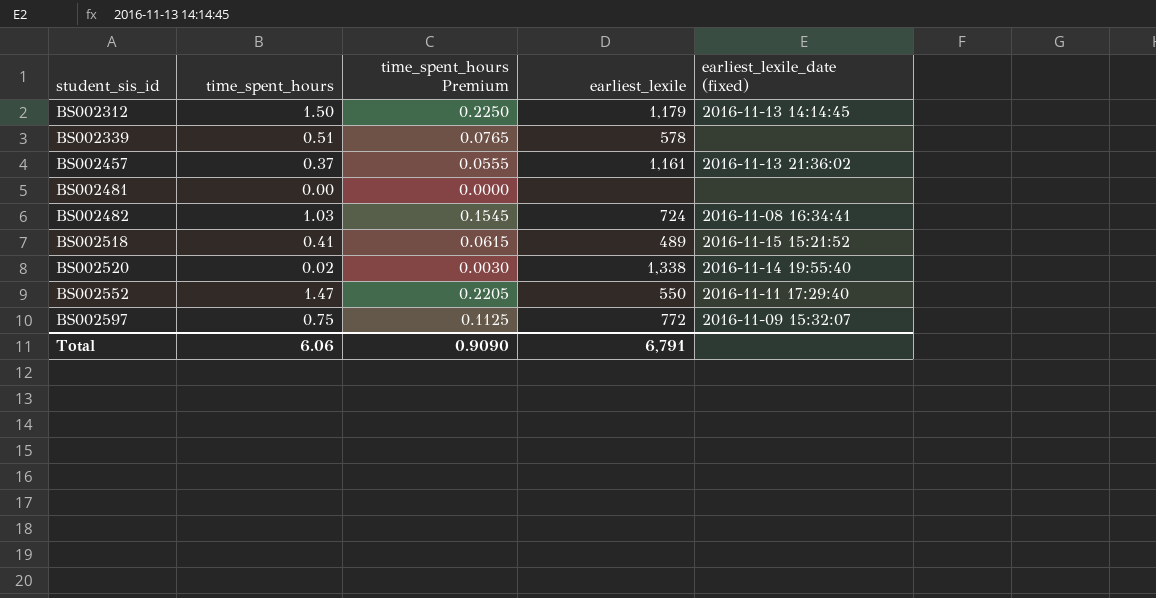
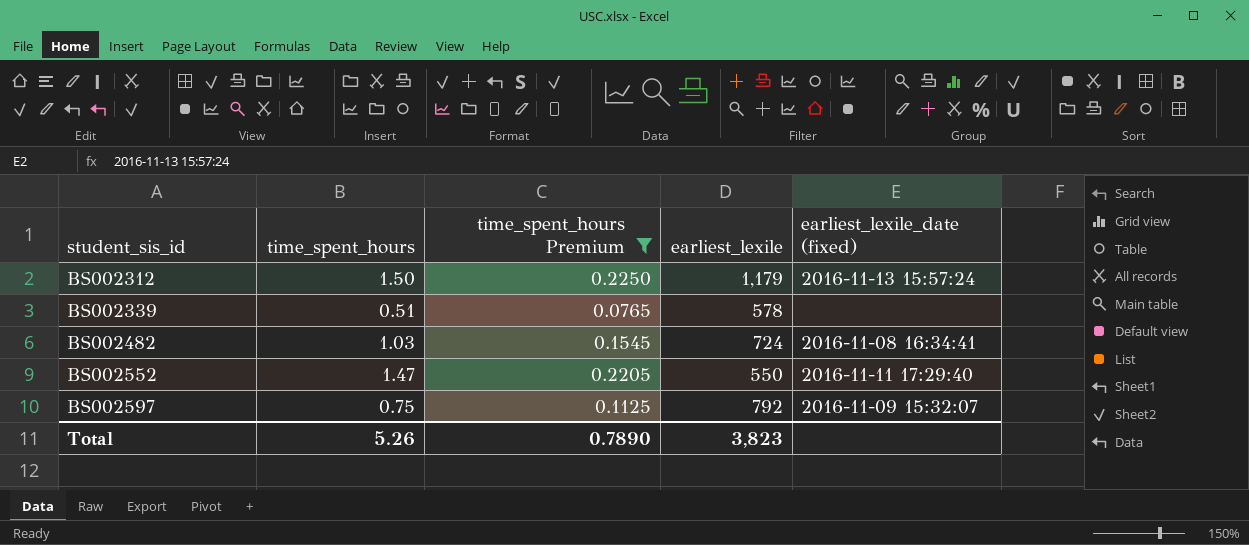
filter: none -> time_spent_hours Premium >= 0.0765
BS002312 | earliest_lexile_date (fixed): 2016-11-13 14:14:45 -> 2016-11-13 15:57:24
BS002597 | earliest_lexile: 772 -> 792
Total | time_spent_hours: 6.06 -> 5.26
Total | time_spent_hours Premium: 0.9090 -> 0.7890
Total | earliest_lexile: 6,791 -> 3,823

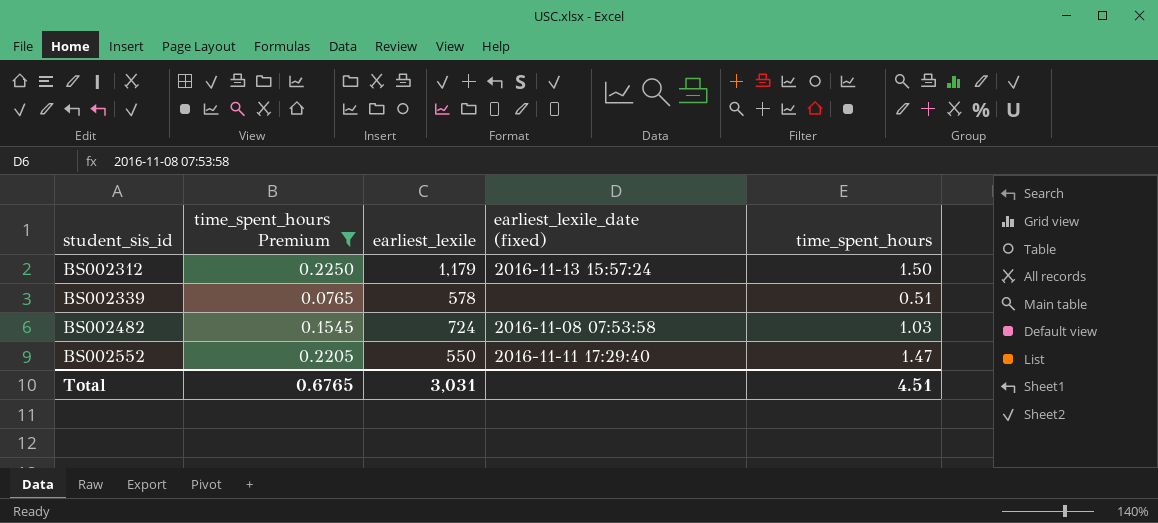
column time_spent_hours | position: 2 -> 5
row BS002597: 0.75 | 0.1125 | 792 | 2016-11-09 15:32:07 -> none
BS002482 | earliest_lexile_date (fixed): 2016-11-08 16:34:41 -> 2016-11-08 07:53:58
Total | time_spent_hours Premium: 0.7890 -> 0.6765
Total | earliest_lexile: 3,823 -> 3,031
Total | time_spent_hours: 5.26 -> 4.51

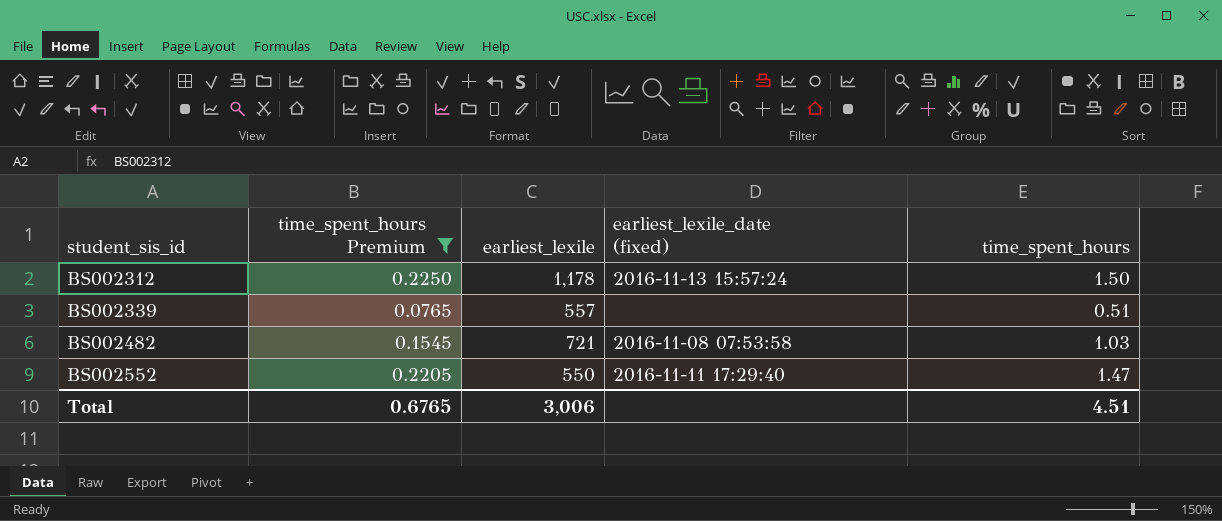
BS002312 | earliest_lexile: 1,179 -> 1,178
BS002339 | earliest_lexile: 578 -> 557
BS002482 | earliest_lexile: 724 -> 721
Total | earliest_lexile: 3,031 -> 3,006

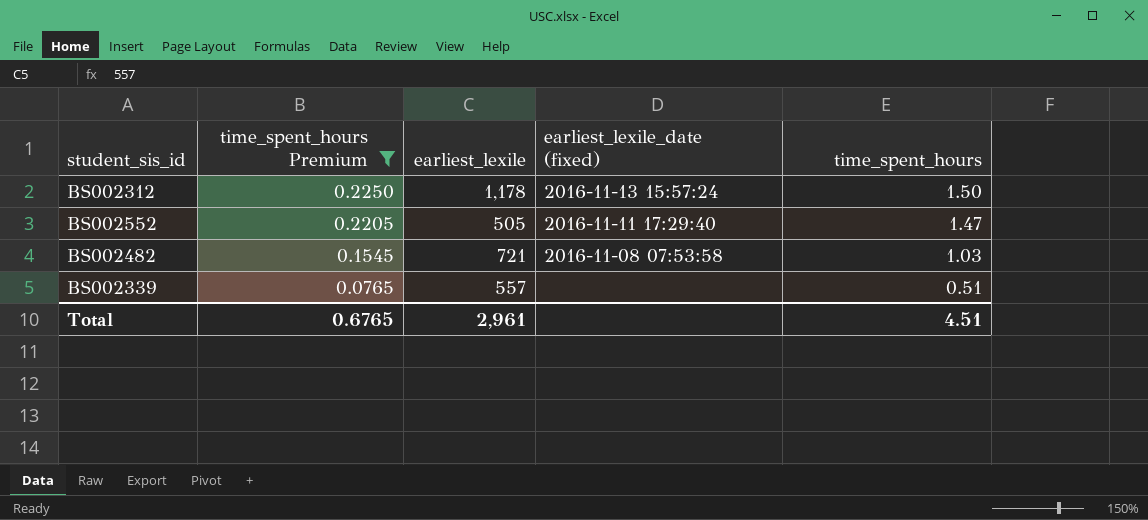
row order: student_sis_id ascending -> time_spent_hours Premium descending
BS002552 | earliest_lexile: 550 -> 505
Total | earliest_lexile: 3,006 -> 2,961

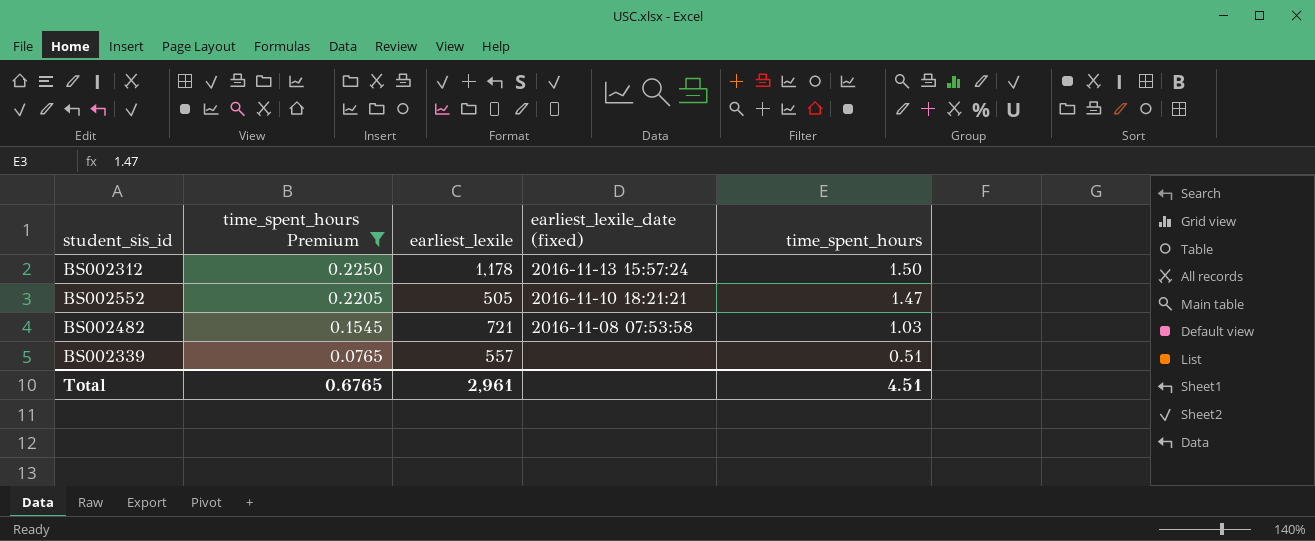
BS002552 | earliest_lexile_date (fixed): 2016-11-11 17:29:40 -> 2016-11-10 18:21:21

